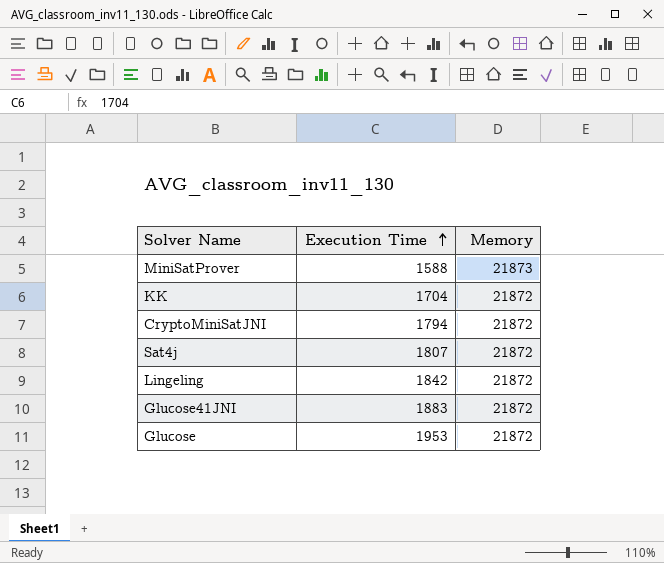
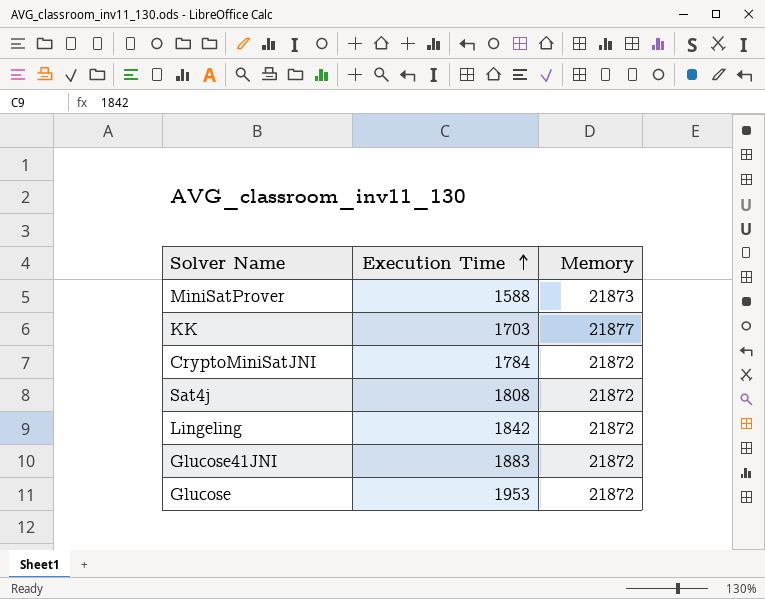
KK | Execution Time: 1704 -> 1703
KK | Memory: 21872 -> 21877
CryptoMiniSatJNI | Execution Time: 1794 -> 1784
Sat4j | Execution Time: 1807 -> 1808

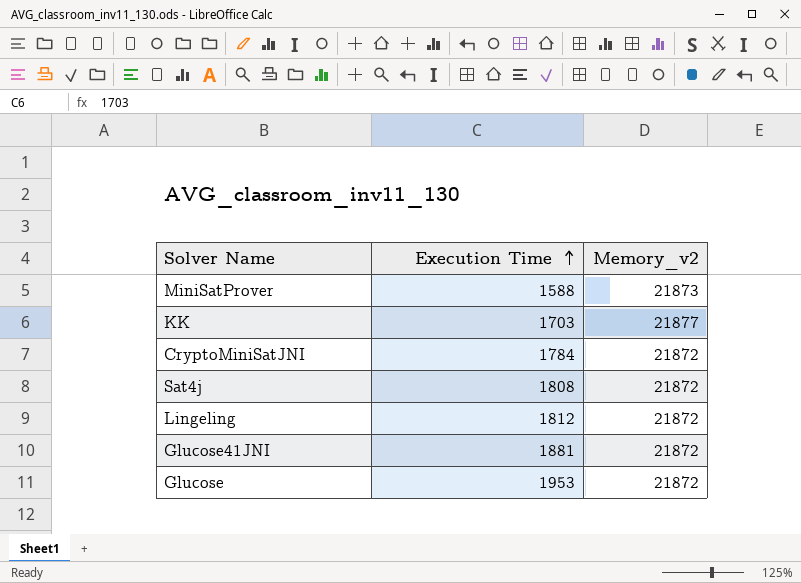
column name: Memory -> Memory_v2
Lingeling | Execution Time: 1842 -> 1812
Glucose41JNI | Execution Time: 1883 -> 1881

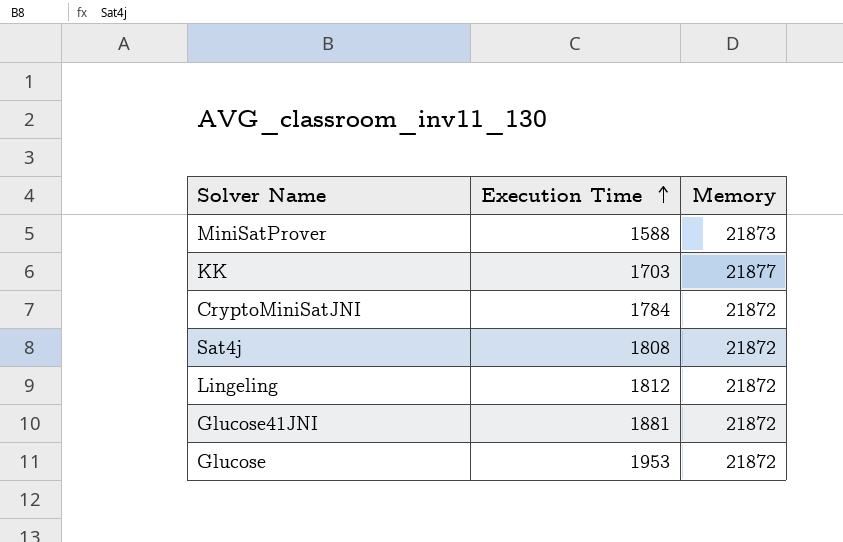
column name: Memory_v2 -> Memory

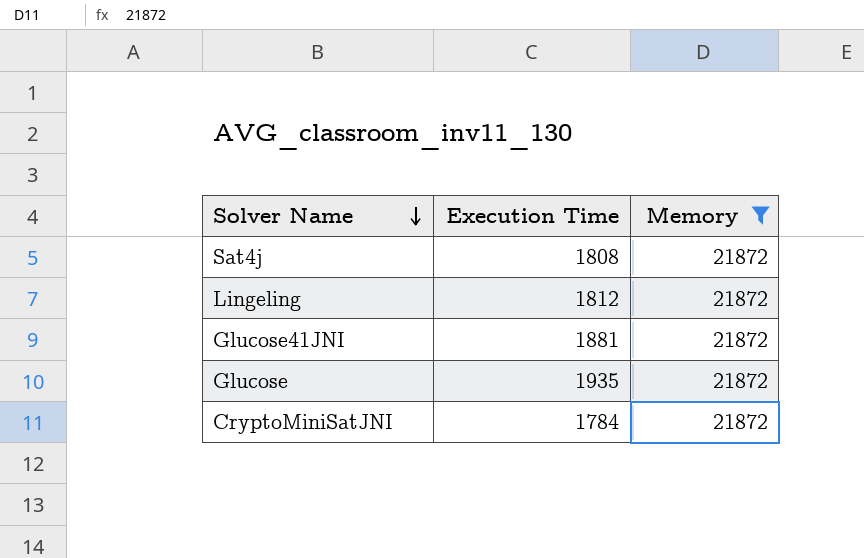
filter: none -> Memory = 21872
row order: Execution Time ascending -> Solver Name descending
Glucose | Execution Time: 1953 -> 1935

